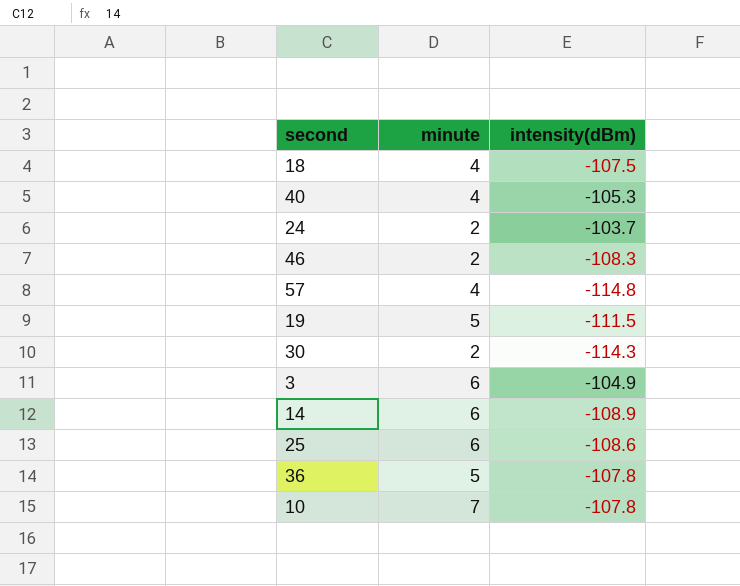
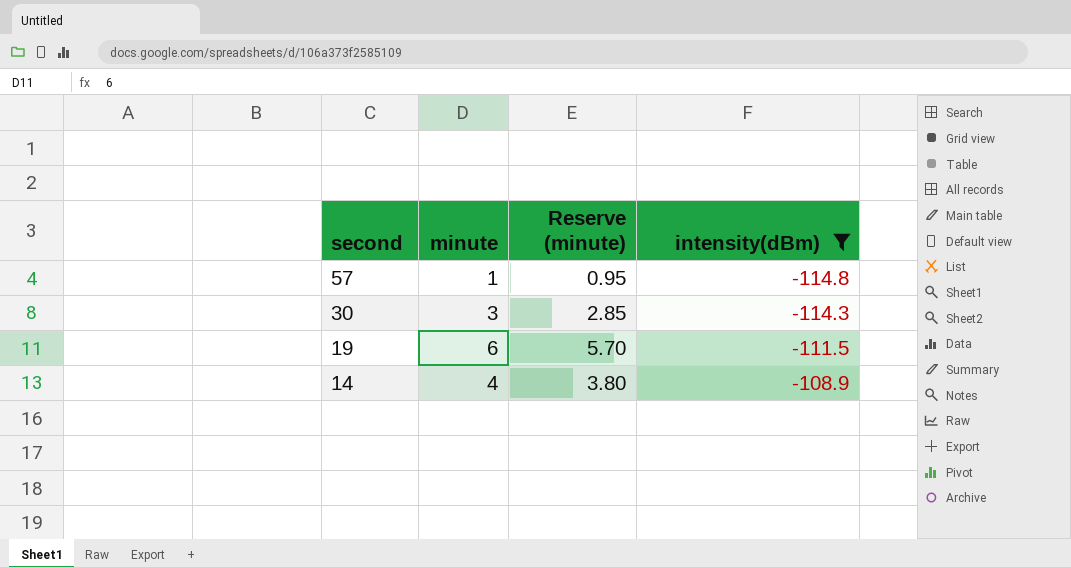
filter: none -> intensity(dBm) <= -108.9
row order: none -> second descending
column Reserve (minute) | formula: none -> [minute] * 0.95
57 | minute: 4 -> 1
30 | minute: 2 -> 3
19 | minute: 5 -> 6
14 | minute: 6 -> 4

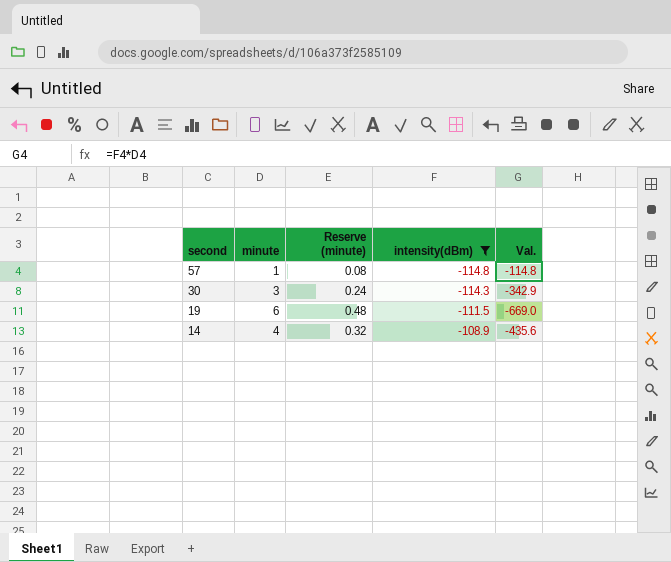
column Reserve (minute) | formula: [minute] * 0.95 -> [minute] * 0.08
column Val. | formula: none -> [minute] * [intensity(dBm)]

